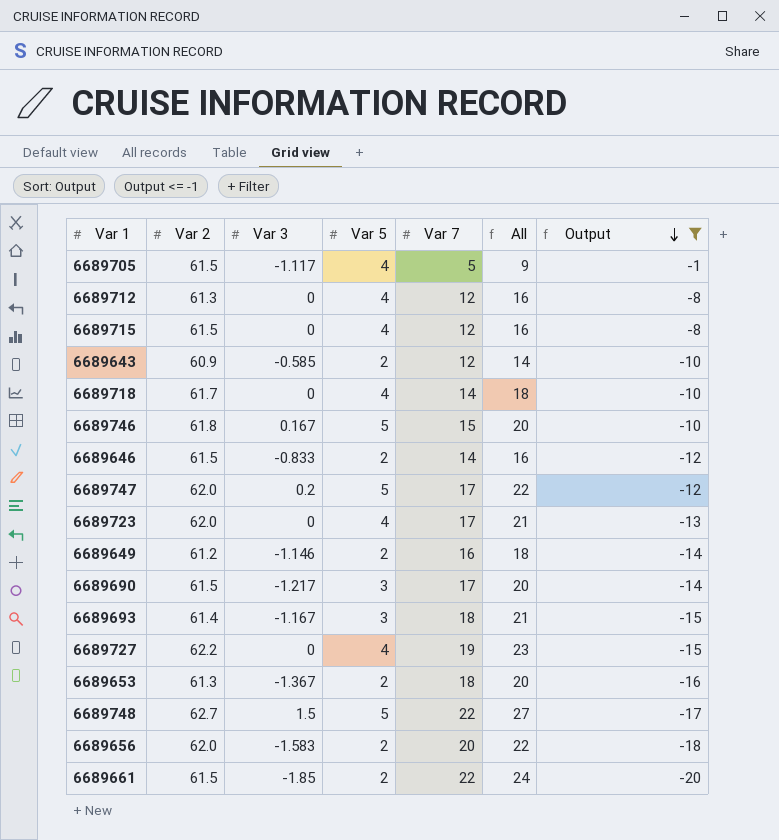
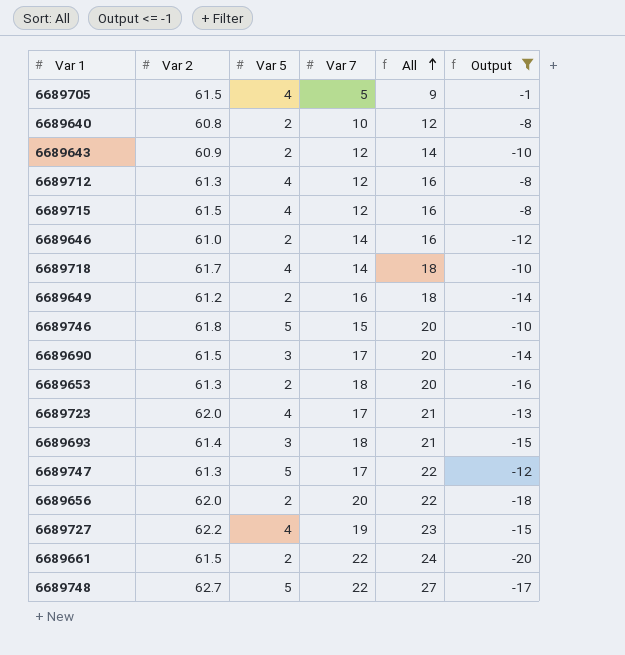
row order: Output descending -> All ascending
column Var 3 | position: 3 -> none
row 6689640: none -> 60.8 | 2 | 10 | 12 | -8
6689646 | Var 2: 61.5 -> 61.0
6689747 | Var 2: 62.0 -> 61.3

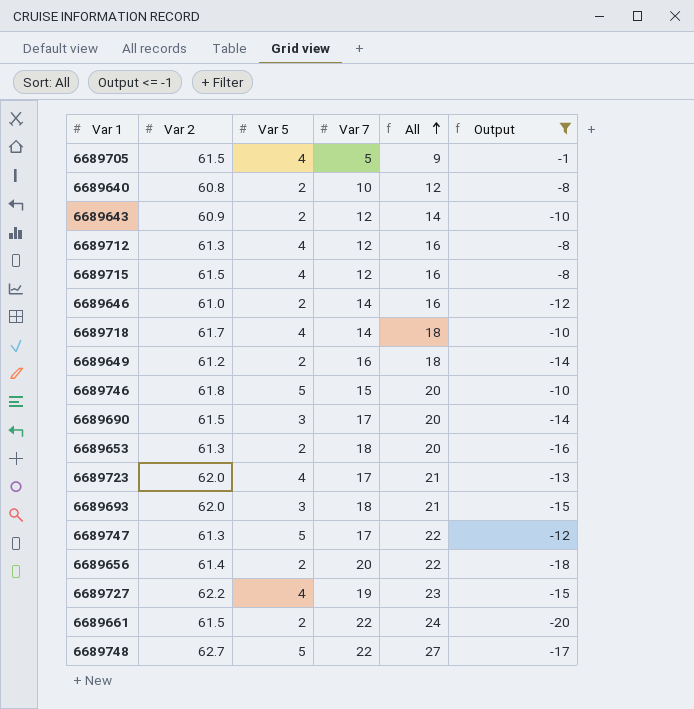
6689693 | Var 2: 61.4 -> 62.0
6689656 | Var 2: 62.0 -> 61.4

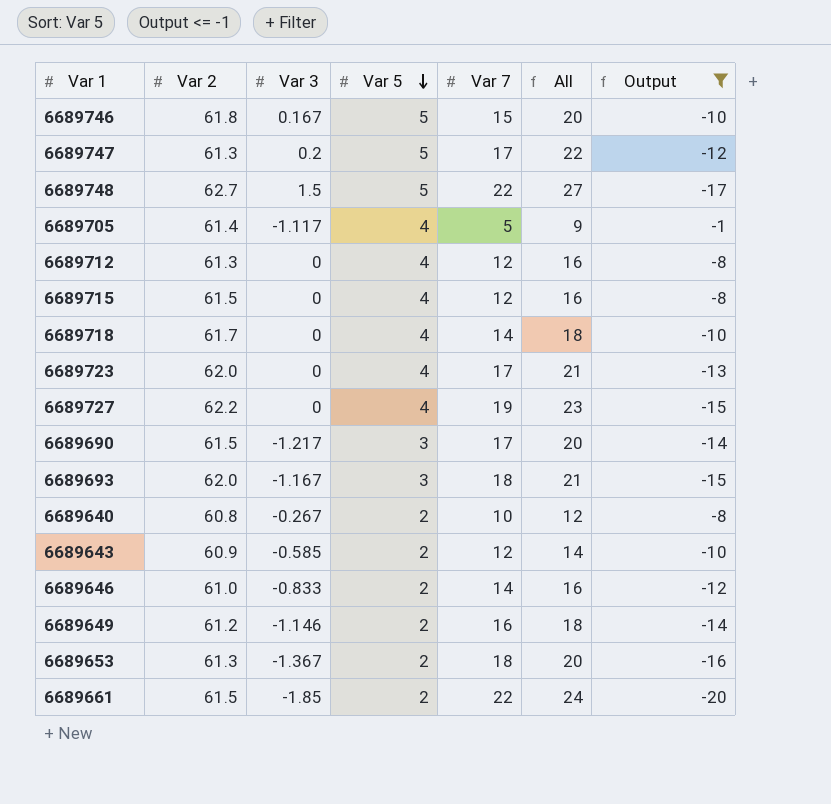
row order: All ascending -> Var 5 descending
column Var 3 | position: none -> 3
row 6689656: 61.4 | 2 | 20 | 22 | -18 -> none
6689705 | Var 2: 61.5 -> 61.4

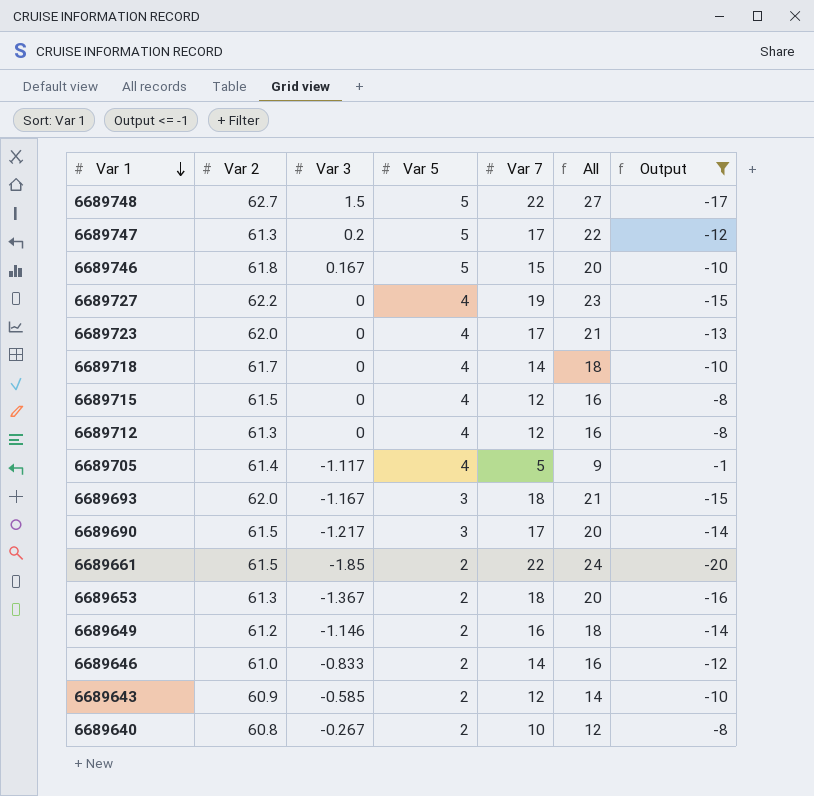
row order: Var 5 descending -> Var 1 descending

